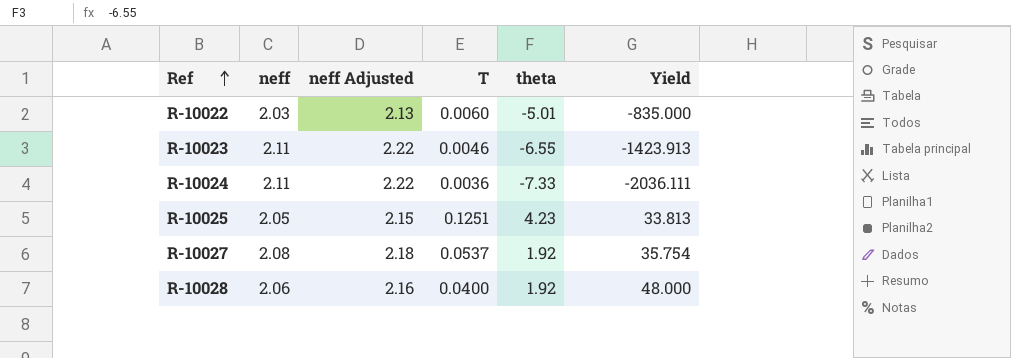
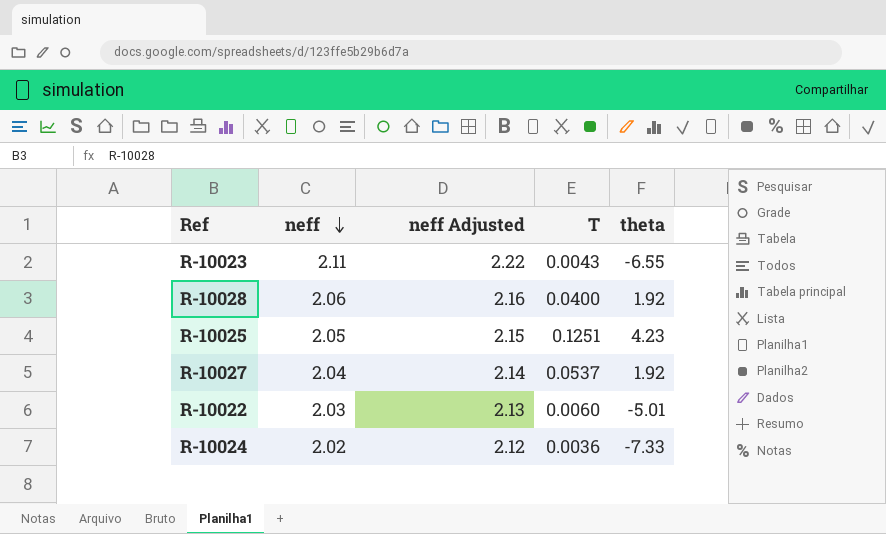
row order: Ref ascending -> neff descending
column Yield | formula: [theta] / [T] -> none
R-10023 | T: 0.0046 -> 0.0043
R-10027 | neff: 2.08 -> 2.04
R-10027 | neff Adjusted: 2.18 -> 2.14
R-10024 | neff: 2.11 -> 2.02
R-10024 | neff Adjusted: 2.22 -> 2.12

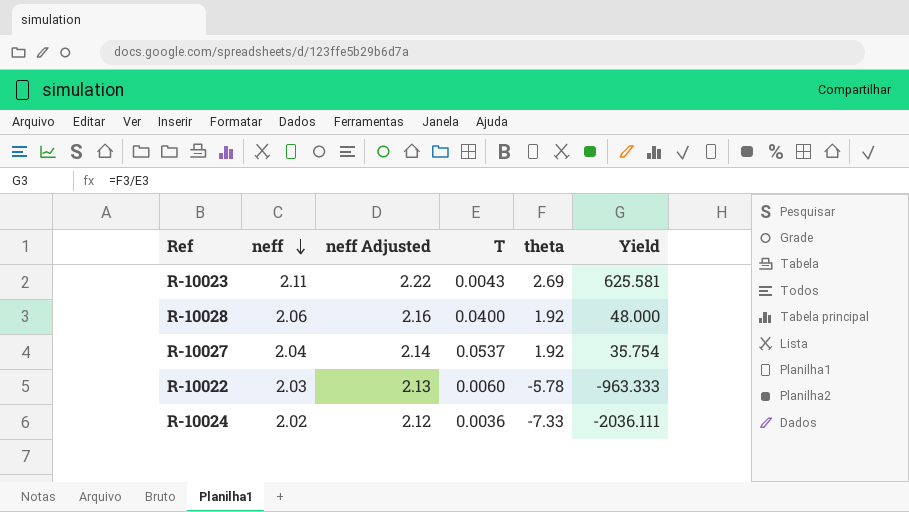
column Yield | formula: none -> [theta] / [T]
row R-10025: 2.05 | 2.15 | 0.1251 | 4.23 -> none
R-10023 | theta: -6.55 -> 2.69
R-10022 | theta: -5.01 -> -5.78

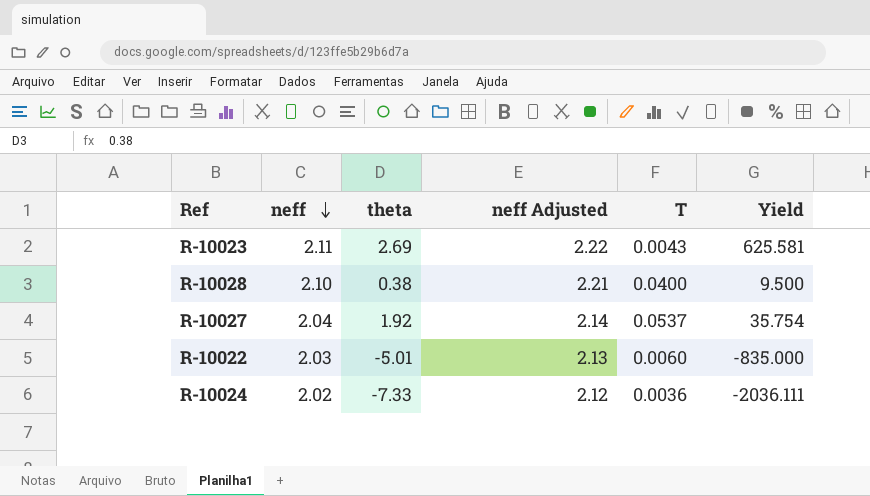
column theta | position: 5 -> 3
R-10028 | neff: 2.06 -> 2.10
R-10028 | theta: 1.92 -> 0.38
R-10028 | neff Adjusted: 2.16 -> 2.21
R-10028 | Yield: 48.000 -> 9.500
R-10022 | theta: -5.78 -> -5.01
R-10022 | Yield: -963.333 -> -835.000

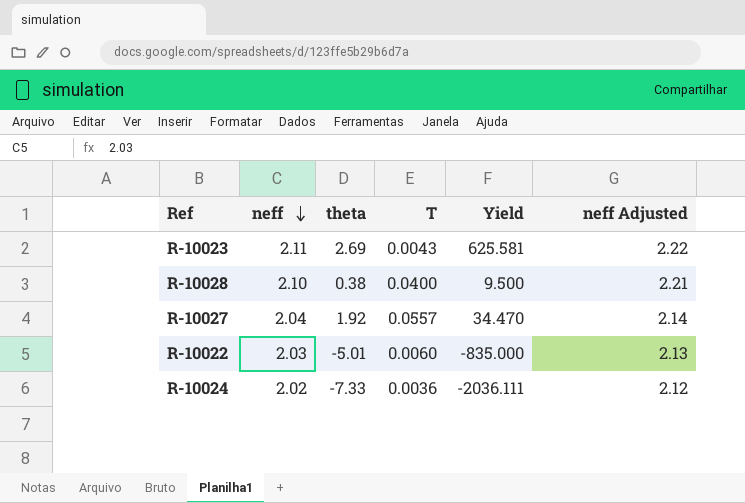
column neff Adjusted | position: 4 -> 6
R-10027 | T: 0.0537 -> 0.0557
R-10027 | Yield: 35.754 -> 34.470

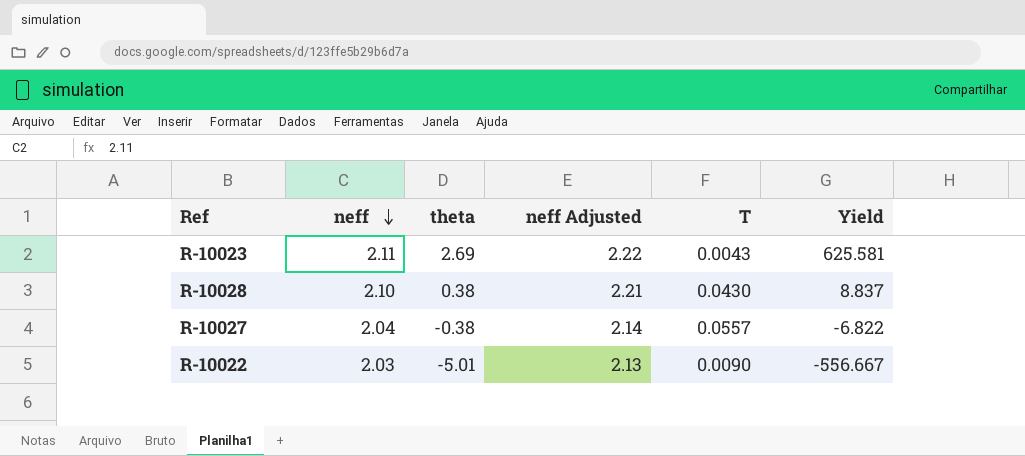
column neff Adjusted | position: 6 -> 4
row R-10024: 2.02 | -7.33 | 0.0036 | -2036.111 | 2.12 -> none
R-10028 | T: 0.0400 -> 0.0430
R-10028 | Yield: 9.500 -> 8.837
R-10027 | theta: 1.92 -> -0.38
R-10027 | Yield: 34.470 -> -6.822
R-10022 | T: 0.0060 -> 0.0090
R-10022 | Yield: -835.000 -> -556.667

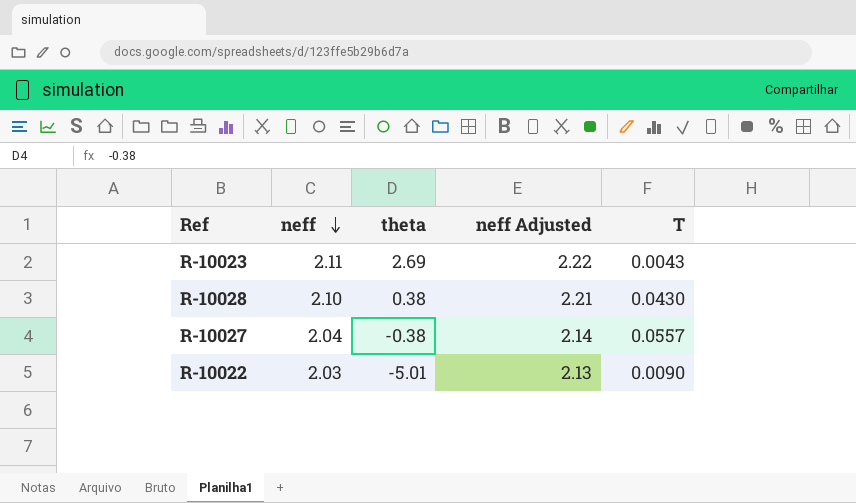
column Yield | formula: [theta] / [T] -> none

